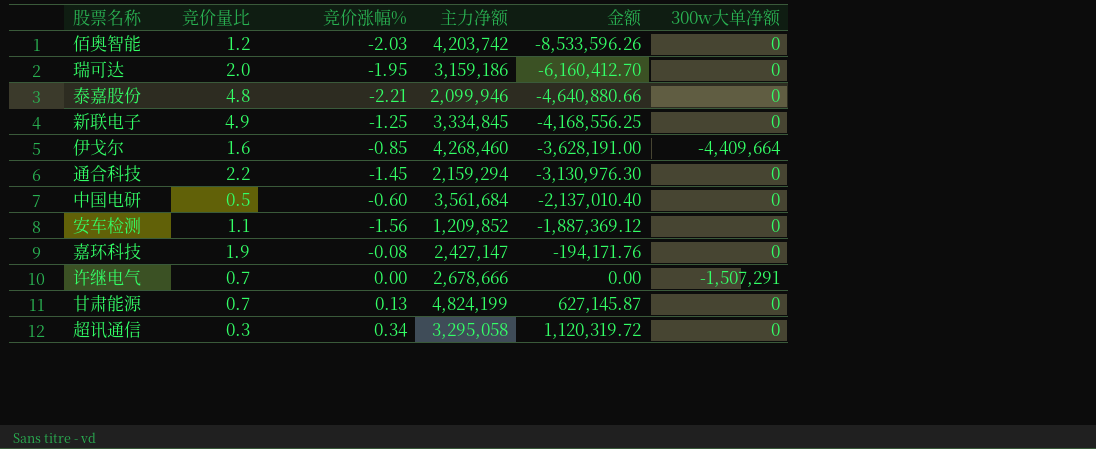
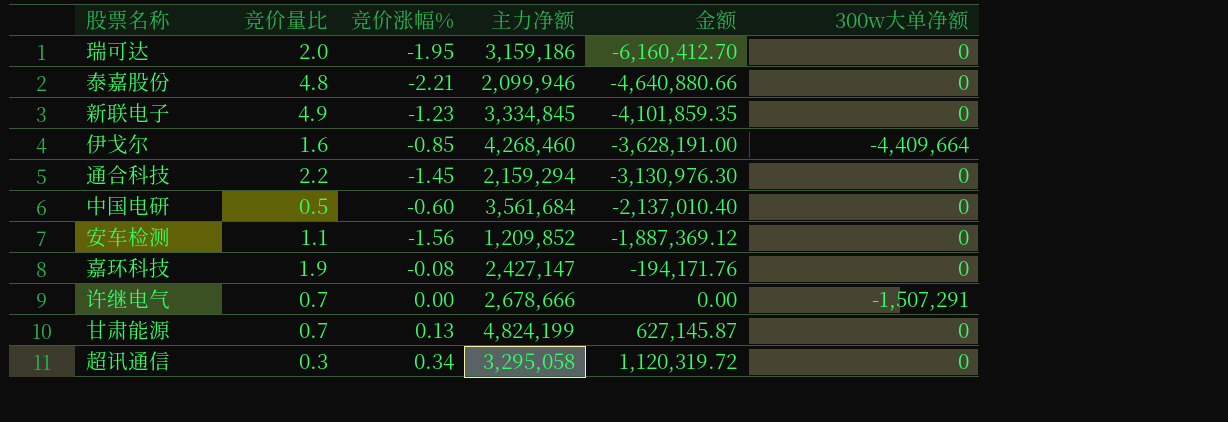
row 佰奥智能: 1.2 | -2.03 | 4,203,742 | -8,533,596.26 | 0 -> none
新联电子 | 竞价涨幅%: -1.25 -> -1.23
新联电子 | 金额: -4,168,556.25 -> -4,101,859.35

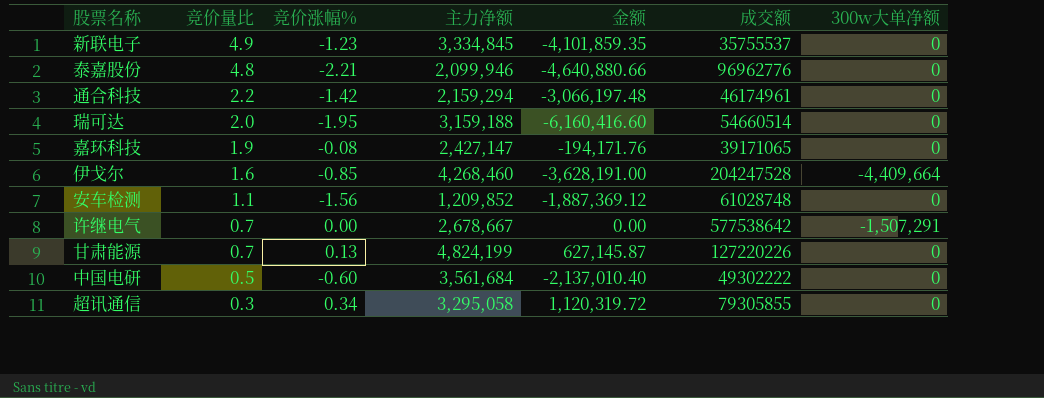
row order: 金额 ascending -> 竞价量比 descending
column 成交额 | position: none -> 6
通合科技 | 竞价涨幅%: -1.45 -> -1.42
通合科技 | 金额: -3,130,976.30 -> -3,066,197.48
瑞可达 | 主力净额: 3,159,186 -> 3,159,188
瑞可达 | 金额: -6,160,412.70 -> -6,160,416.60
许继电气 | 主力净额: 2,678,666 -> 2,678,667

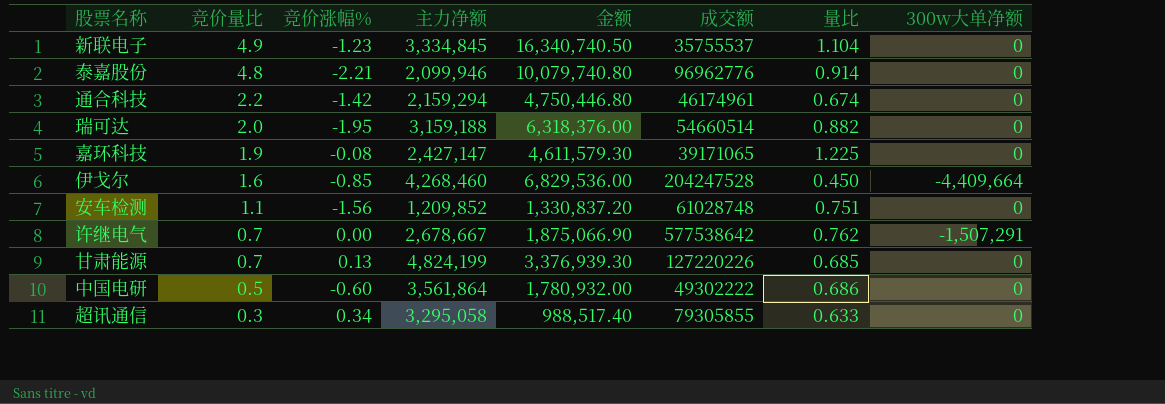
column 金额 | formula: [竞价涨幅%] * [主力净额] -> [竞价量比] * [主力净额]
column 量比 | position: none -> 7
中国电研 | 主力净额: 3,561,684 -> 3,561,864

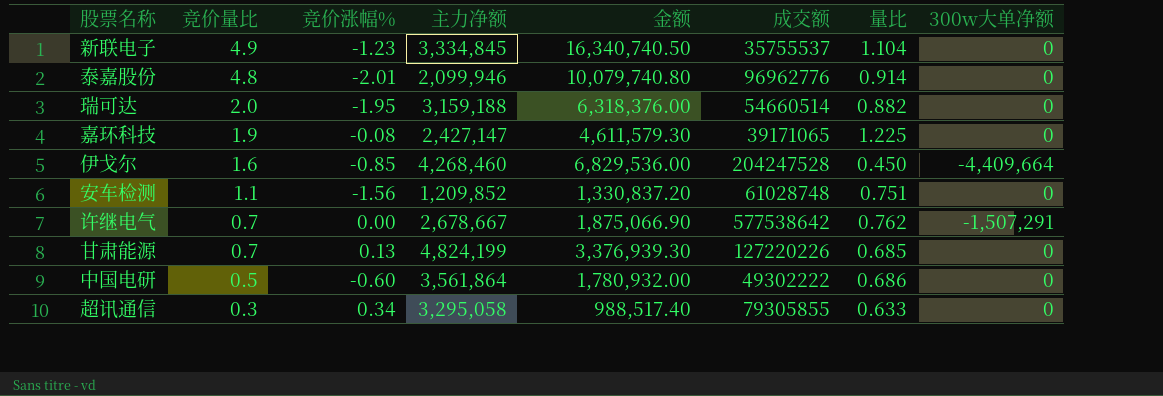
row 通合科技: 2.2 | -1.42 | 2,159,294 | 4,750,446.80 | 46174961 | 0.674 | 0 -> none
泰嘉股份 | 竞价涨幅%: -2.21 -> -2.01

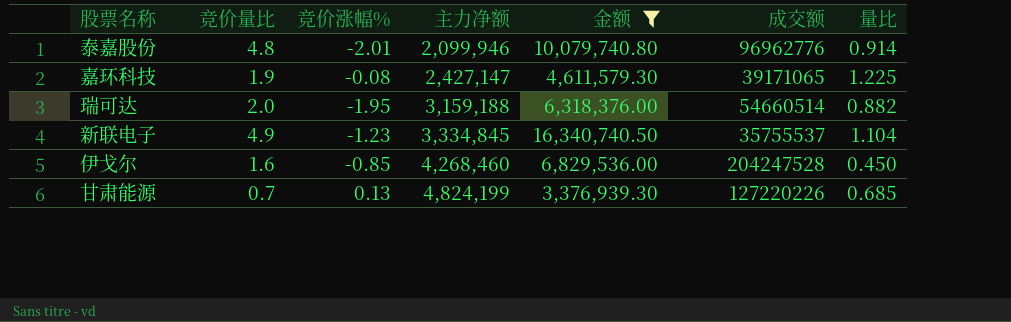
filter: none -> 金额 >= 3,376,939.30
row order: 竞价量比 descending -> 主力净额 ascending
column 300w大单净额 | position: 8 -> none

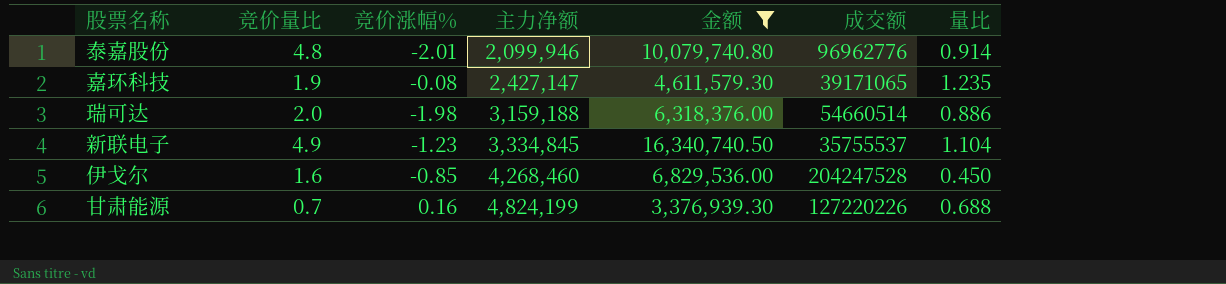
嘉环科技 | 量比: 1.225 -> 1.235
瑞可达 | 竞价涨幅%: -1.95 -> -1.98
瑞可达 | 量比: 0.882 -> 0.886
甘肃能源 | 竞价涨幅%: 0.13 -> 0.16
甘肃能源 | 量比: 0.685 -> 0.688

